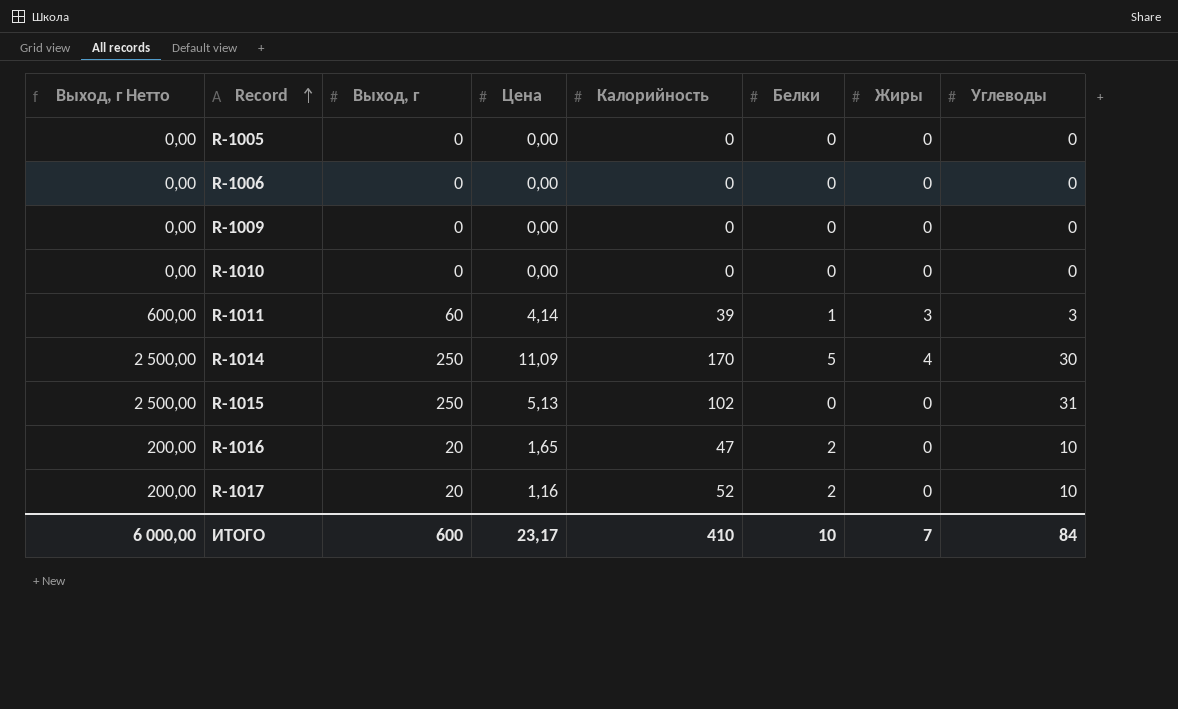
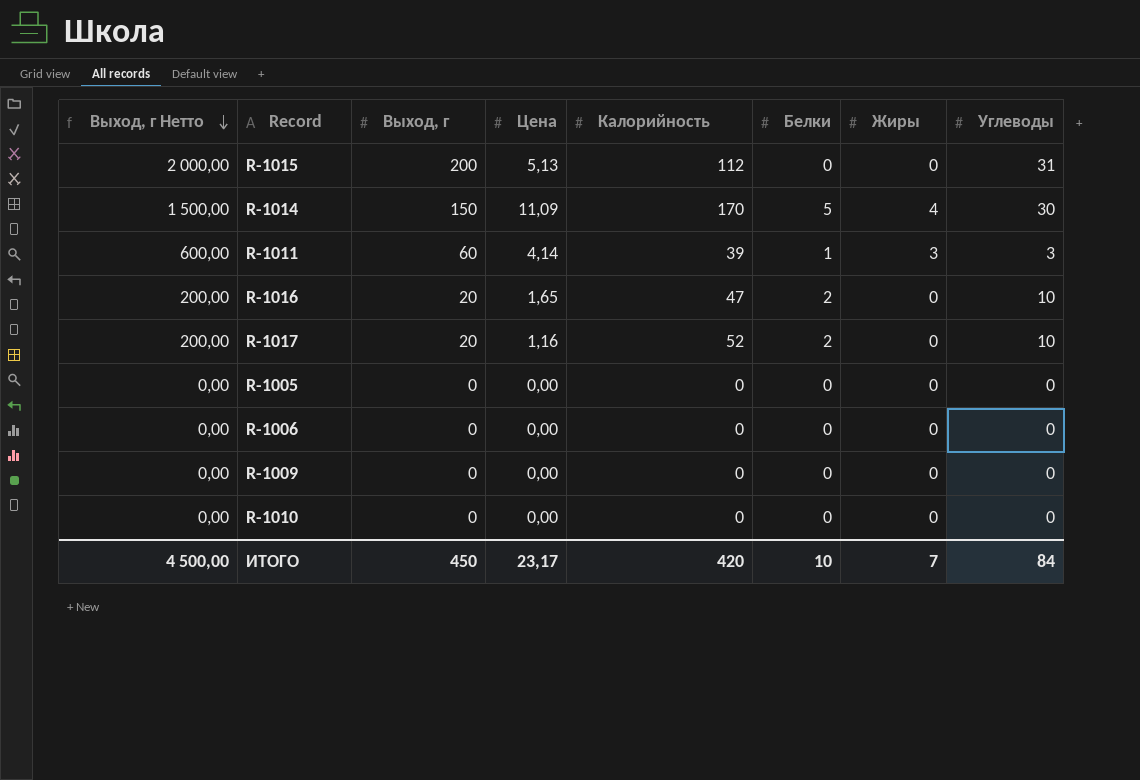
row order: Record ascending -> Выход, г Нетто descending
R-1015 | Выход, г Нетто: 2 500,00 -> 2 000,00
R-1015 | Выход, г: 250 -> 200
R-1015 | Калорийность: 102 -> 112
R-1014 | Выход, г Нетто: 2 500,00 -> 1 500,00
R-1014 | Выход, г: 250 -> 150
ИТОГО | Выход, г Нетто: 6 000,00 -> 4 500,00
ИТОГО | Выход, г: 600 -> 450
ИТОГО | Калорийность: 410 -> 420

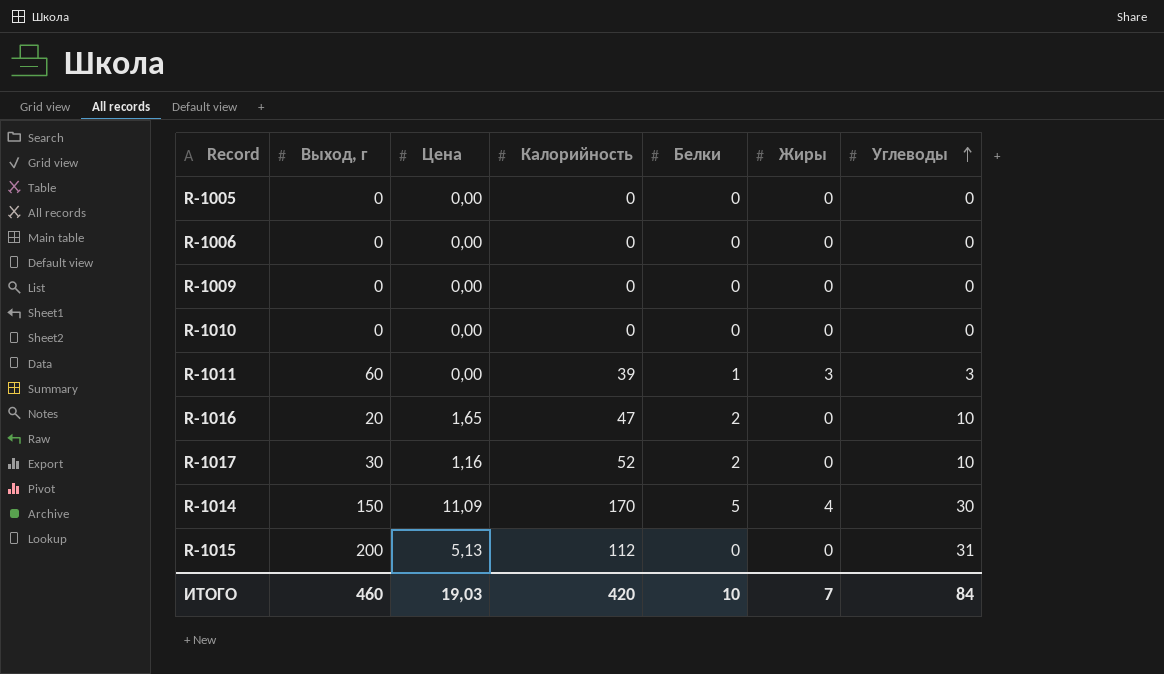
row order: Выход, г Нетто descending -> Углеводы ascending
column Выход, г Нетто | formula: [Выход, г] * 10 -> none
R-1011 | Цена: 4,14 -> 0,00
R-1017 | Выход, г: 20 -> 30
ИТОГО | Выход, г: 450 -> 460
ИТОГО | Цена: 23,17 -> 19,03

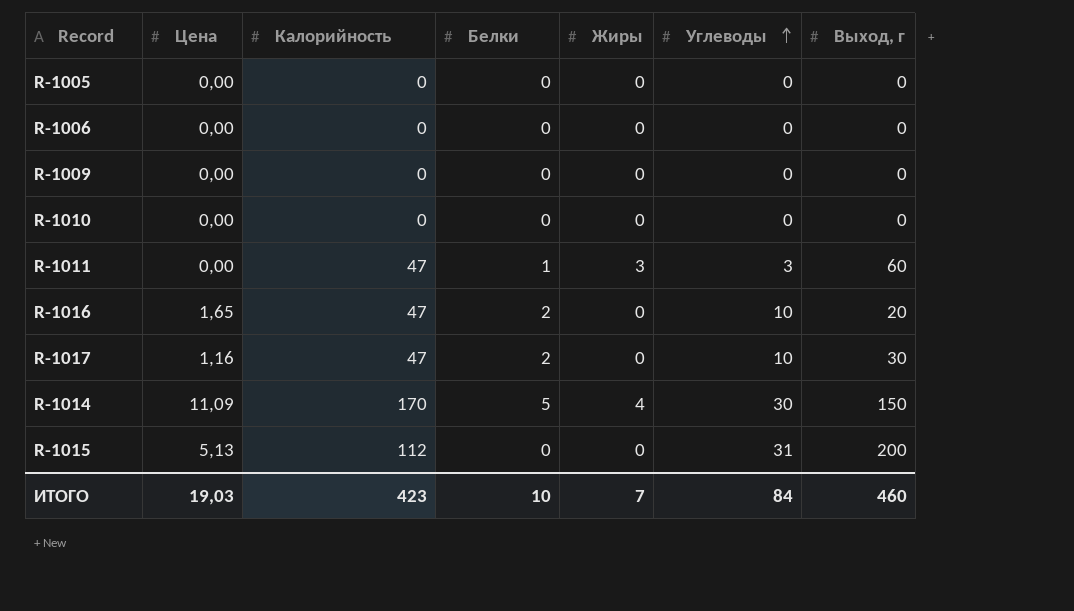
column Выход, г | position: 2 -> 7
R-1011 | Калорийность: 39 -> 47
R-1017 | Калорийность: 52 -> 47
ИТОГО | Калорийность: 420 -> 423

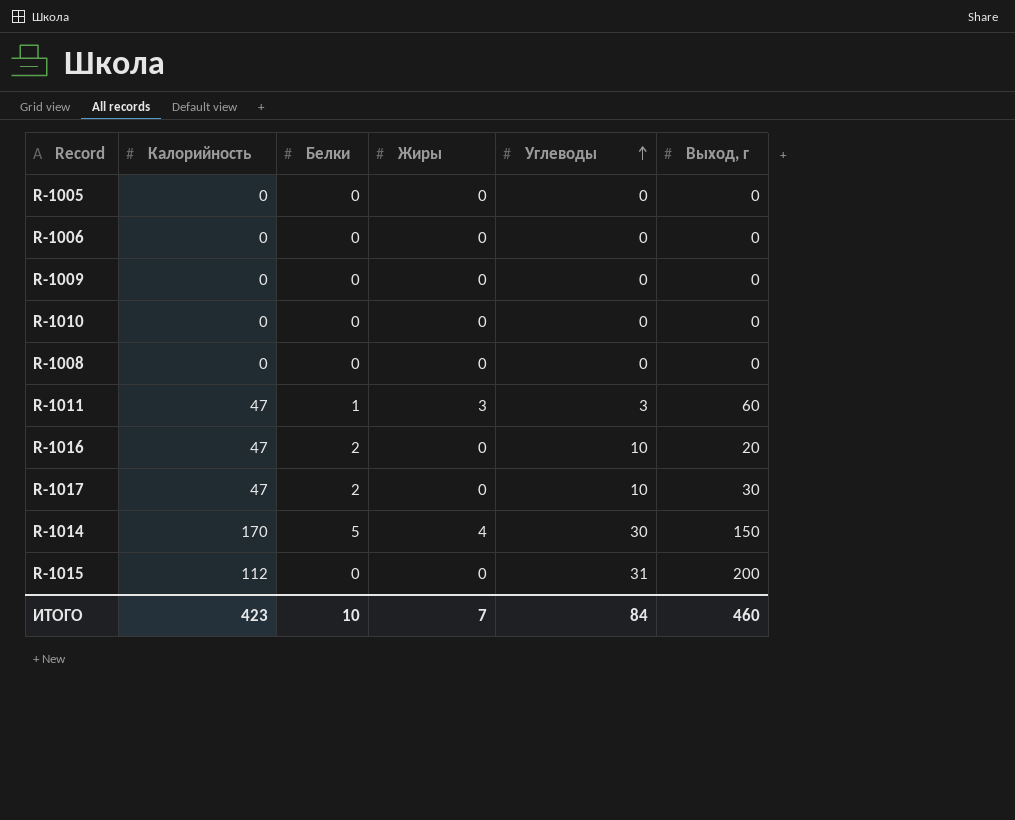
column Цена | position: 2 -> none
row R-1008: none -> 0 | 0 | 0 | 0 | 0

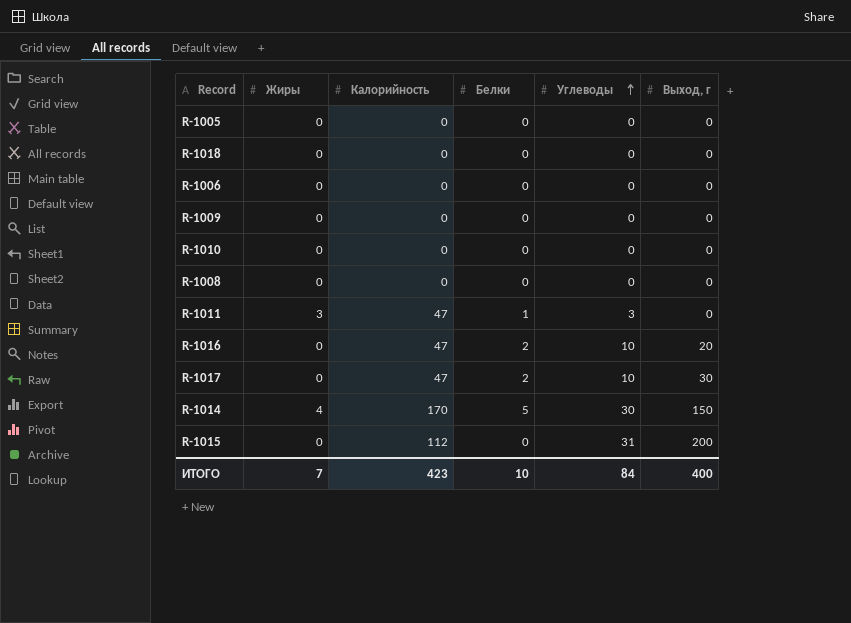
column Жиры | position: 4 -> 2
row R-1018: none -> 0 | 0 | 0 | 0 | 0
R-1011 | Выход, г: 60 -> 0
ИТОГО | Выход, г: 460 -> 400

